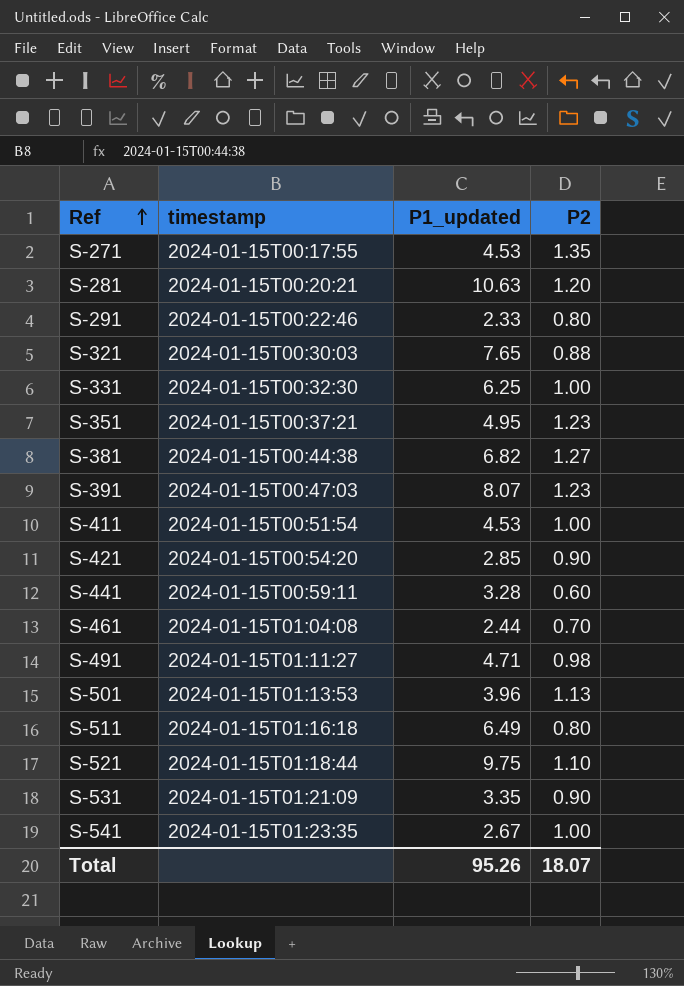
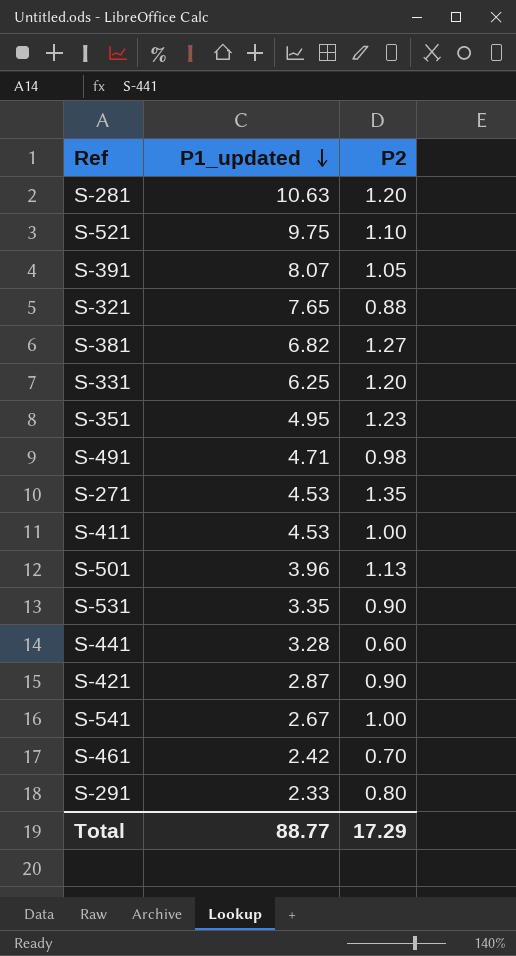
row order: Ref ascending -> P1_updated descending
column timestamp | position: 2 -> none
row S-511: 2024-01-15T01:16:18 | 6.49 | 0.80 -> none
S-391 | P2: 1.23 -> 1.05
S-331 | P2: 1.00 -> 1.20
S-421 | P1_updated: 2.85 -> 2.87
S-461 | P1_updated: 2.44 -> 2.42
Total | P1_updated: 95.26 -> 88.77
Total | P2: 18.07 -> 17.29

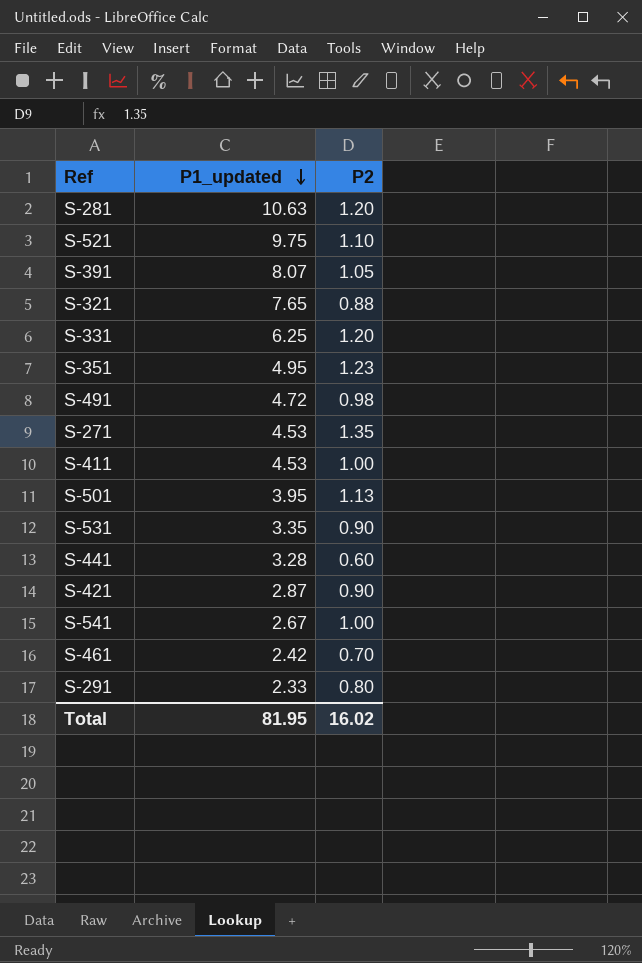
row S-381: 6.82 | 1.27 -> none
S-491 | P1_updated: 4.71 -> 4.72
S-501 | P1_updated: 3.96 -> 3.95
Total | P1_updated: 88.77 -> 81.95
Total | P2: 17.29 -> 16.02

